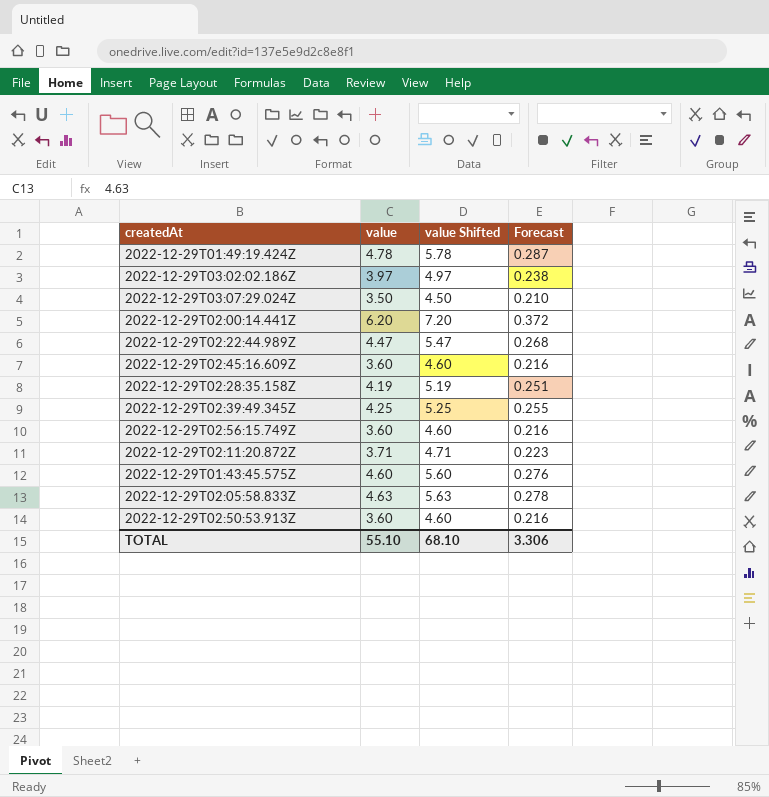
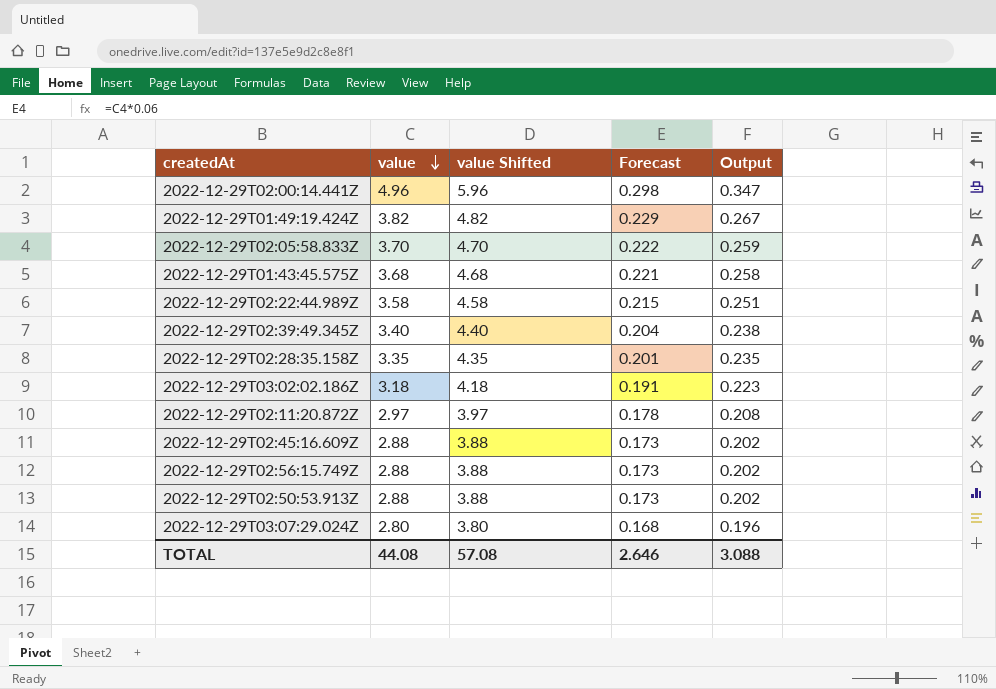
row order: none -> value descending
column Output | formula: none -> [value] * 0.07
2022-12-29T02:00:14.441Z | value: 6.20 -> 4.96
2022-12-29T02:00:14.441Z | value Shifted: 7.20 -> 5.96
2022-12-29T02:00:14.441Z | Forecast: 0.372 -> 0.298
2022-12-29T01:49:19.424Z | value: 4.78 -> 3.82
2022-12-29T01:49:19.424Z | value Shifted: 5.78 -> 4.82
2022-12-29T01:49:19.424Z | Forecast: 0.287 -> 0.229
2022-12-29T02:05:58.833Z | value: 4.63 -> 3.70
2022-12-29T02:05:58.833Z | value Shifted: 5.63 -> 4.70
2022-12-29T02:05:58.833Z | Forecast: 0.278 -> 0.222
2022-12-29T01:43:45.575Z | value: 4.60 -> 3.68
2022-12-29T01:43:45.575Z | value Shifted: 5.60 -> 4.68
2022-12-29T01:43:45.575Z | Forecast: 0.276 -> 0.221
2022-12-29T02:22:44.989Z | value: 4.47 -> 3.58
2022-12-29T02:22:44.989Z | value Shifted: 5.47 -> 4.58
2022-12-29T02:22:44.989Z | Forecast: 0.268 -> 0.215
2022-12-29T02:39:49.345Z | value: 4.25 -> 3.40
2022-12-29T02:39:49.345Z | value Shifted: 5.25 -> 4.40
2022-12-29T02:39:49.345Z | Forecast: 0.255 -> 0.204
2022-12-29T02:28:35.158Z | value: 4.19 -> 3.35
2022-12-29T02:28:35.158Z | value Shifted: 5.19 -> 4.35
2022-12-29T02:28:35.158Z | Forecast: 0.251 -> 0.201
2022-12-29T03:02:02.186Z | value: 3.97 -> 3.18
2022-12-29T03:02:02.186Z | value Shifted: 4.97 -> 4.18
2022-12-29T03:02:02.186Z | Forecast: 0.238 -> 0.191
2022-12-29T02:11:20.872Z | value: 3.71 -> 2.97
2022-12-29T02:11:20.872Z | value Shifted: 4.71 -> 3.97
2022-12-29T02:11:20.872Z | Forecast: 0.223 -> 0.178
2022-12-29T02:45:16.609Z | value: 3.60 -> 2.88
2022-12-29T02:45:16.609Z | value Shifted: 4.60 -> 3.88
2022-12-29T02:45:16.609Z | Forecast: 0.216 -> 0.173
2022-12-29T02:56:15.749Z | value: 3.60 -> 2.88
2022-12-29T02:56:15.749Z | value Shifted: 4.60 -> 3.88
2022-12-29T02:56:15.749Z | Forecast: 0.216 -> 0.173
2022-12-29T02:50:53.913Z | value: 3.60 -> 2.88
2022-12-29T02:50:53.913Z | value Shifted: 4.60 -> 3.88
2022-12-29T02:50:53.913Z | Forecast: 0.216 -> 0.173
2022-12-29T03:07:29.024Z | value: 3.50 -> 2.80
2022-12-29T03:07:29.024Z | value Shifted: 4.50 -> 3.80
2022-12-29T03:07:29.024Z | Forecast: 0.210 -> 0.168
TOTAL | value: 55.10 -> 44.08
TOTAL | value Shifted: 68.10 -> 57.08
TOTAL | Forecast: 3.306 -> 2.646

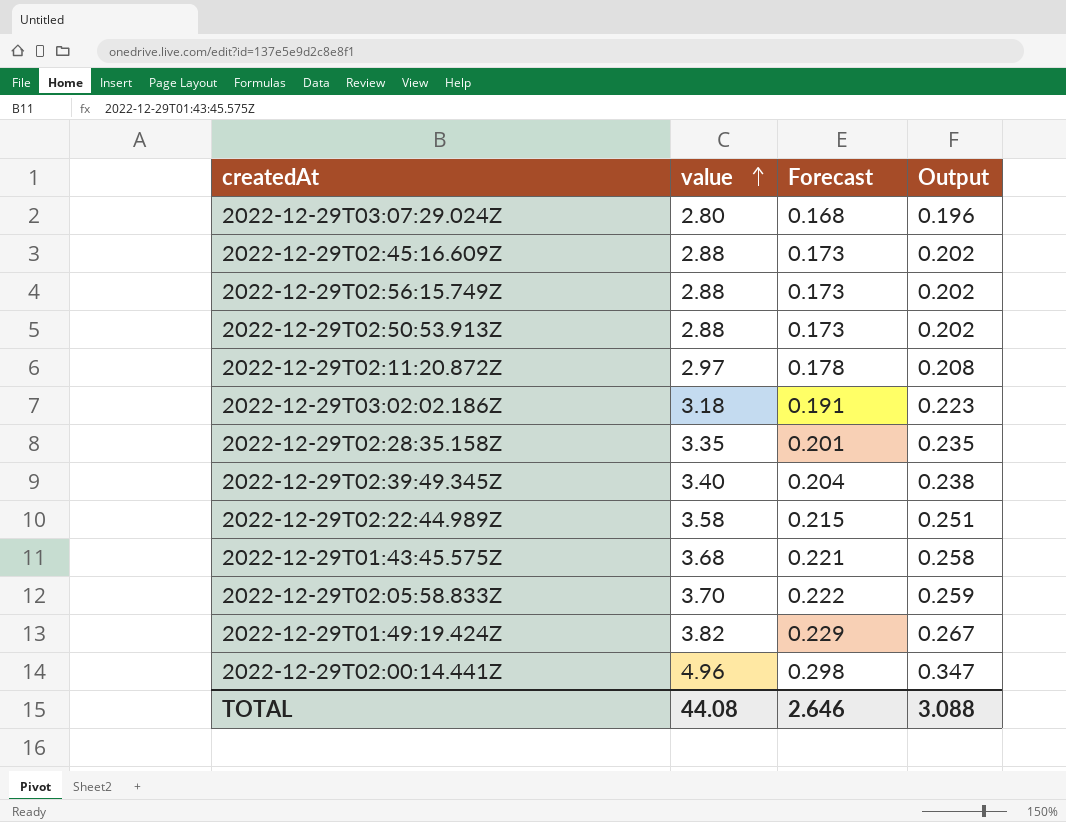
row order: value descending -> value ascending
column value Shifted | formula: [value] + 1 -> none

